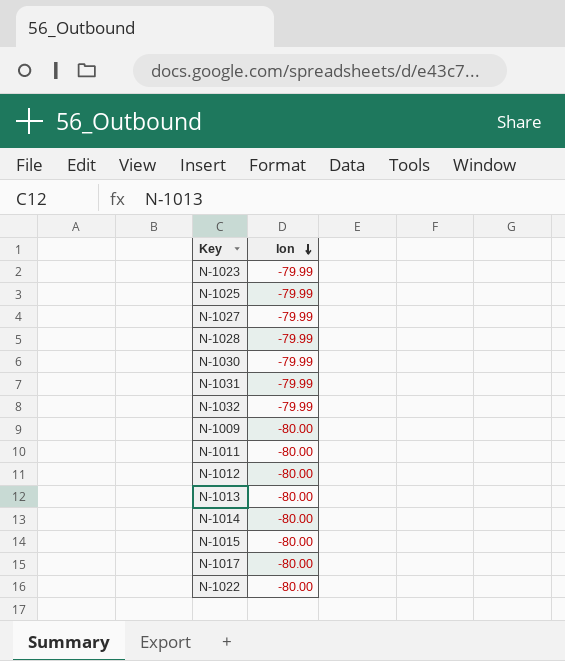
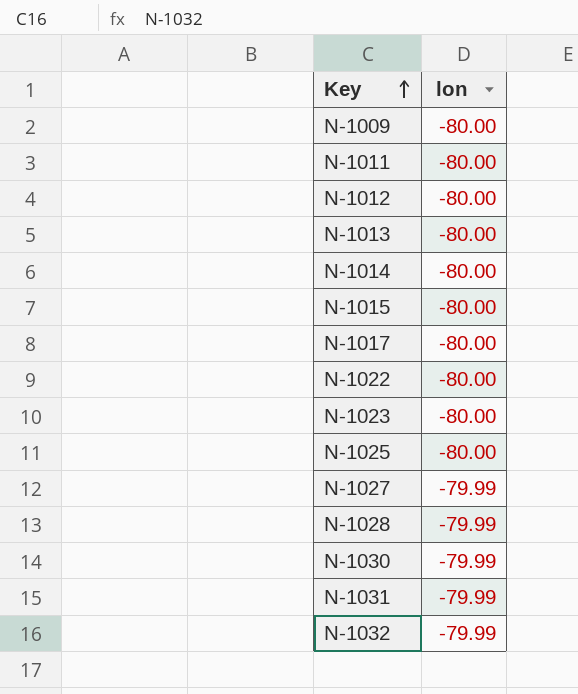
row order: lon descending -> Key ascending
N-1023 | lon: -79.99 -> -80.00
N-1025 | lon: -79.99 -> -80.00

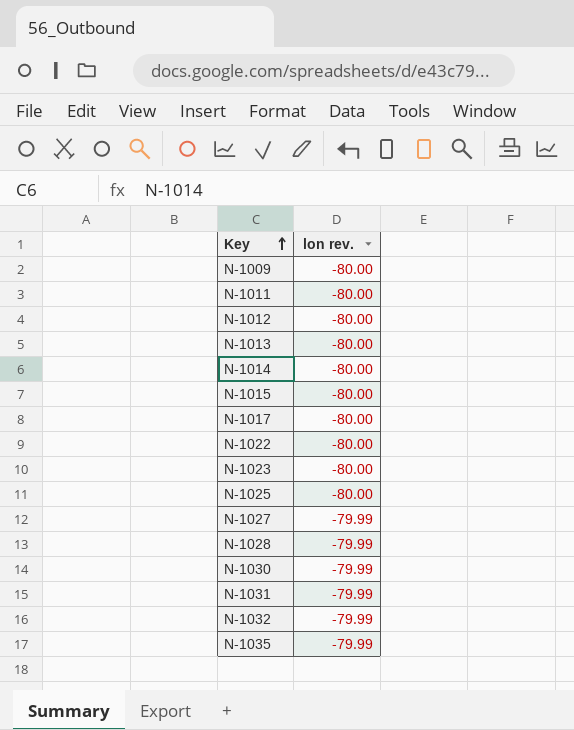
column name: lon -> lon rev.
row N-1035: none -> -79.99

